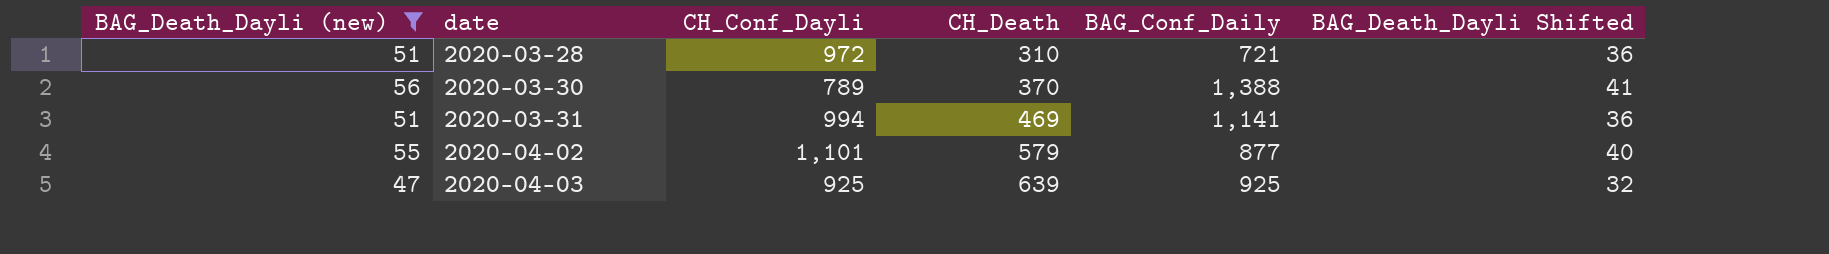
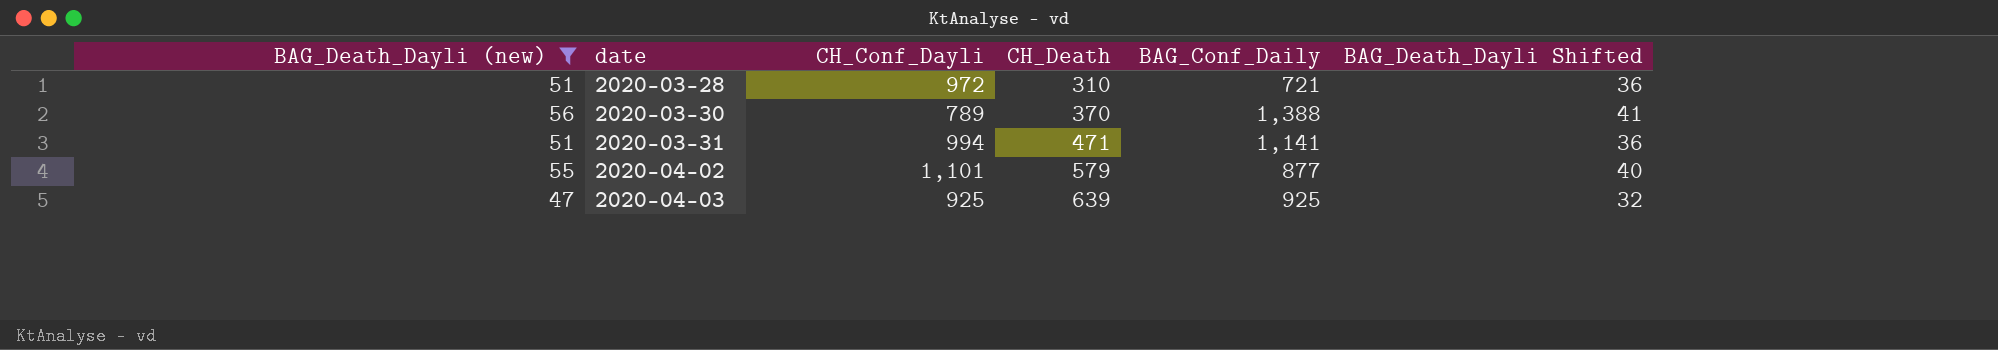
2020-03-31 | CH_Death: 469 -> 471

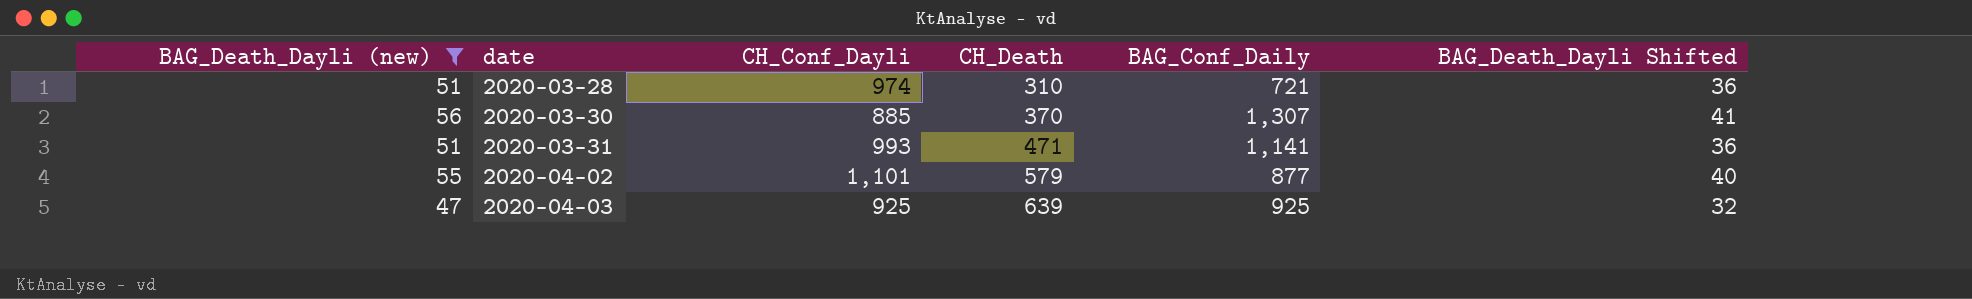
2020-03-28 | CH_Conf_Dayli: 972 -> 974
2020-03-30 | CH_Conf_Dayli: 789 -> 885
2020-03-30 | BAG_Conf_Daily: 1,388 -> 1,307
2020-03-31 | CH_Conf_Dayli: 994 -> 993

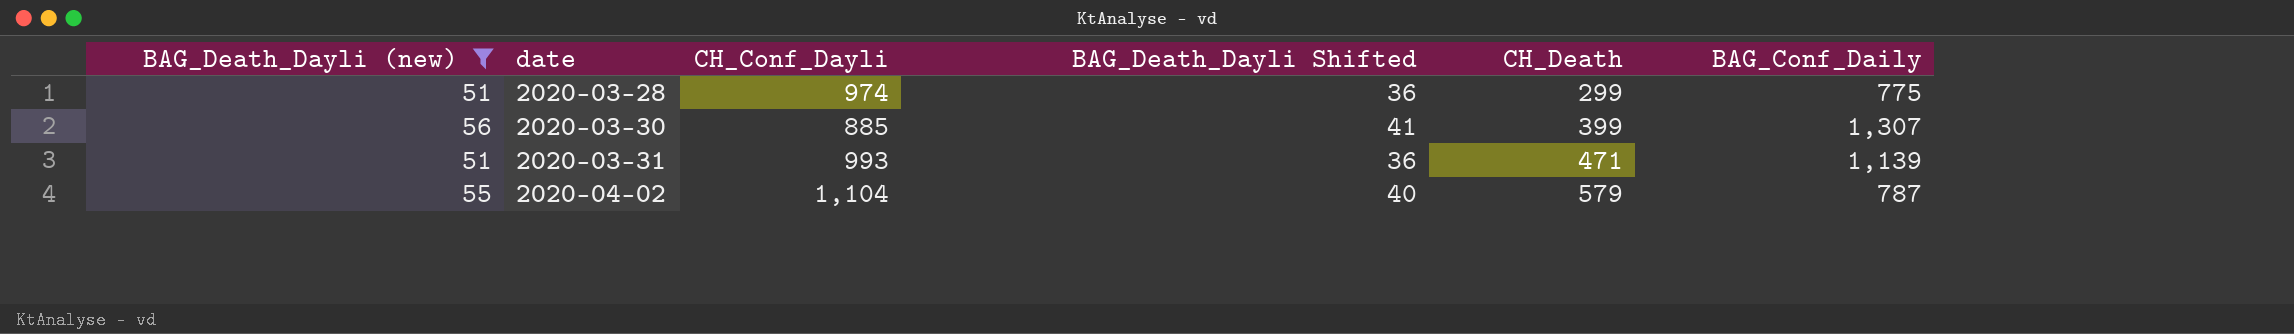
column BAG_Death_Dayli Shifted | position: 6 -> 4
row 2020-04-03: 47 | 925 | 639 | 925 | 32 -> none
2020-03-28 | CH_Death: 310 -> 299
2020-03-28 | BAG_Conf_Daily: 721 -> 775
2020-03-30 | CH_Death: 370 -> 399
2020-03-31 | BAG_Conf_Daily: 1,141 -> 1,139
2020-04-02 | CH_Conf_Dayli: 1,101 -> 1,104
2020-04-02 | BAG_Conf_Daily: 877 -> 787

